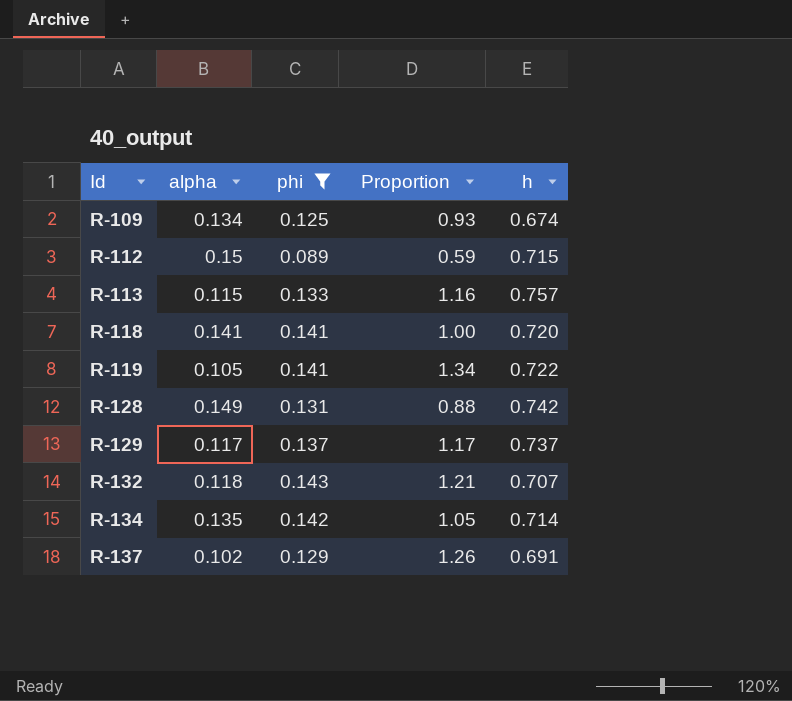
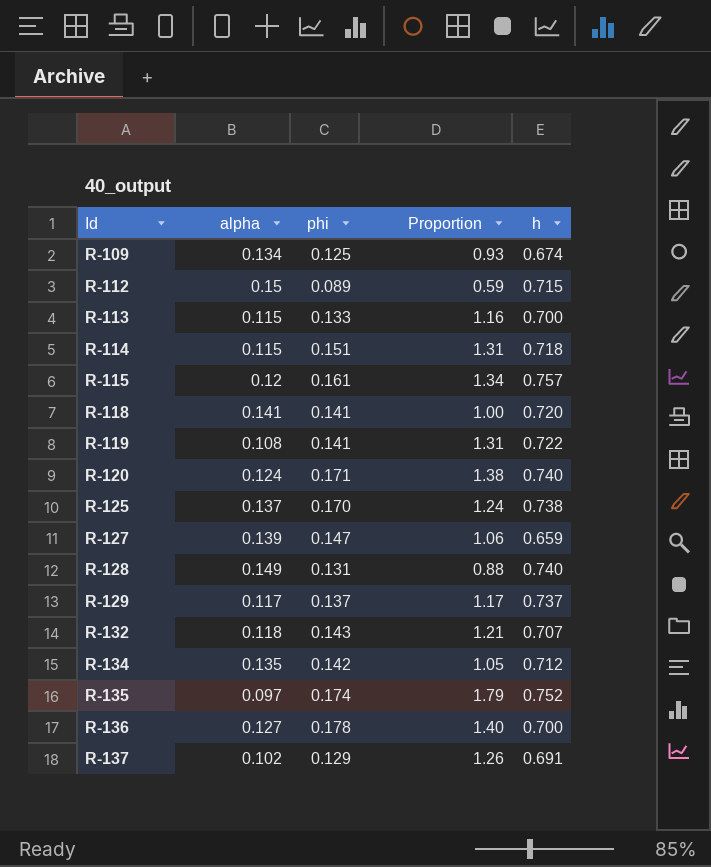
filter: phi <= 0.143 -> none
R-113 | h: 0.757 -> 0.700
R-119 | alpha: 0.105 -> 0.108
R-119 | Proportion: 1.34 -> 1.31
R-128 | h: 0.742 -> 0.740
R-134 | h: 0.714 -> 0.712

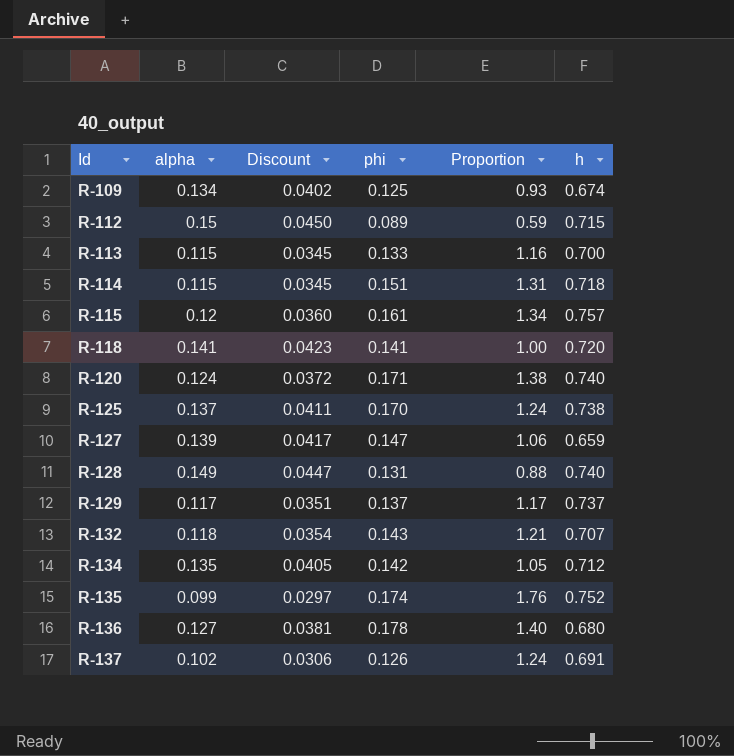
column Discount | formula: none -> [alpha] * 0.3
row R-119: 0.108 | 0.141 | 1.31 | 0.722 -> none
R-135 | alpha: 0.097 -> 0.099
R-135 | Proportion: 1.79 -> 1.76
R-136 | h: 0.700 -> 0.680
R-137 | phi: 0.129 -> 0.126
R-137 | Proportion: 1.26 -> 1.24

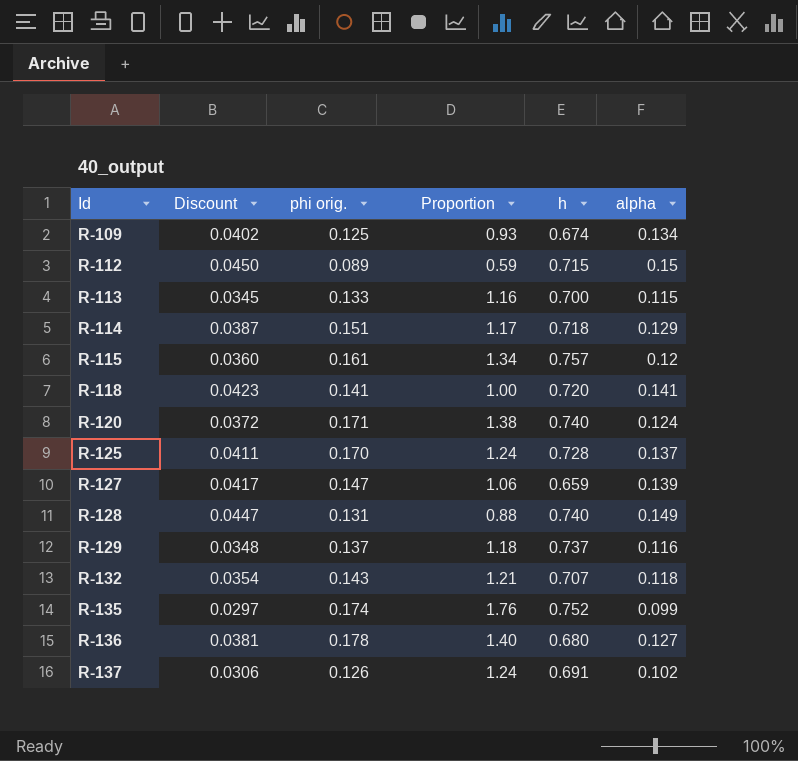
column name: phi -> phi orig.
column alpha | position: 2 -> 6
row R-134: 0.135 | 0.0405 | 0.142 | 1.05 | 0.712 -> none
R-114 | Discount: 0.0345 -> 0.0387
R-114 | Proportion: 1.31 -> 1.17
R-114 | alpha: 0.115 -> 0.129
R-125 | h: 0.738 -> 0.728
R-129 | Discount: 0.0351 -> 0.0348
R-129 | Proportion: 1.17 -> 1.18
R-129 | alpha: 0.117 -> 0.116

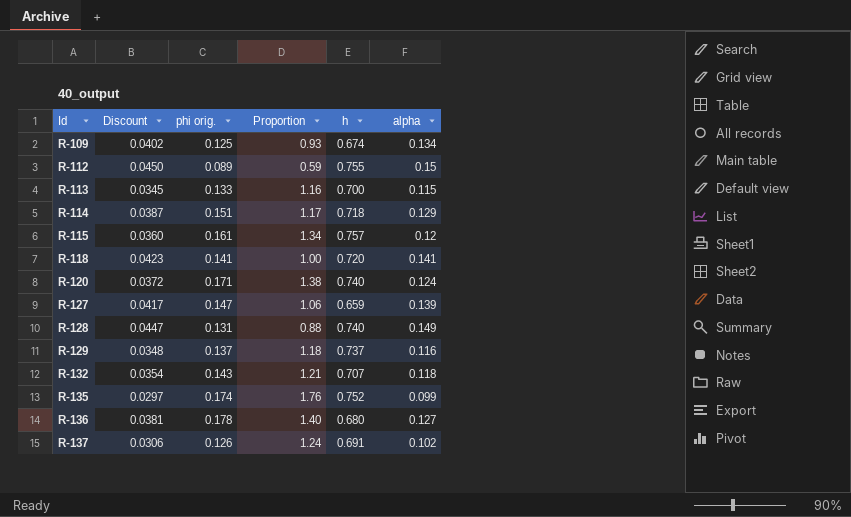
row R-125: 0.0411 | 0.170 | 1.24 | 0.728 | 0.137 -> none
R-112 | h: 0.715 -> 0.755

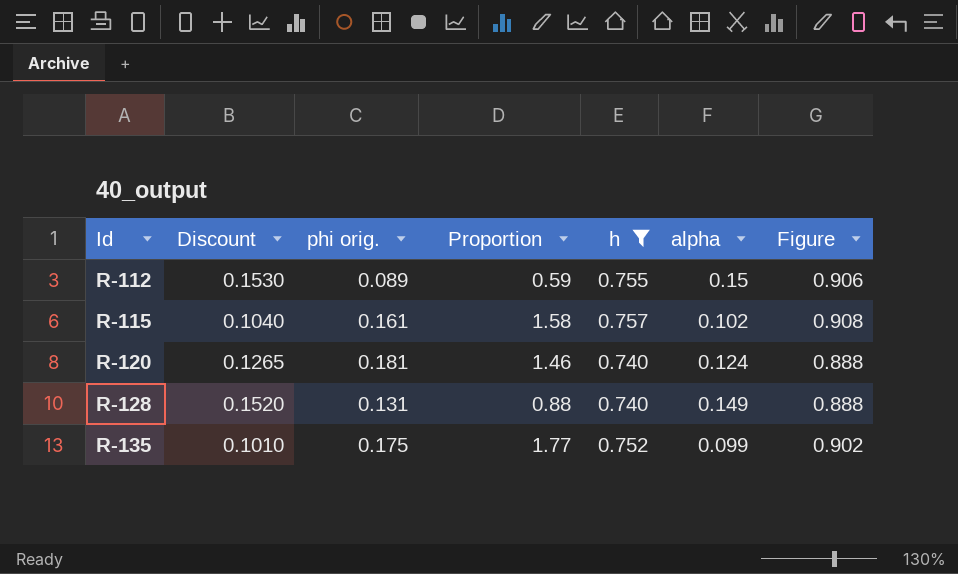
filter: none -> h >= 0.740
column Discount | formula: [alpha] * 0.3 -> [alpha] * 1.02
column Figure | formula: none -> [h] * 1.2
R-115 | Proportion: 1.34 -> 1.58
R-115 | alpha: 0.12 -> 0.102
R-120 | phi orig.: 0.171 -> 0.181
R-120 | Proportion: 1.38 -> 1.46
R-135 | phi orig.: 0.174 -> 0.175
R-135 | Proportion: 1.76 -> 1.77

